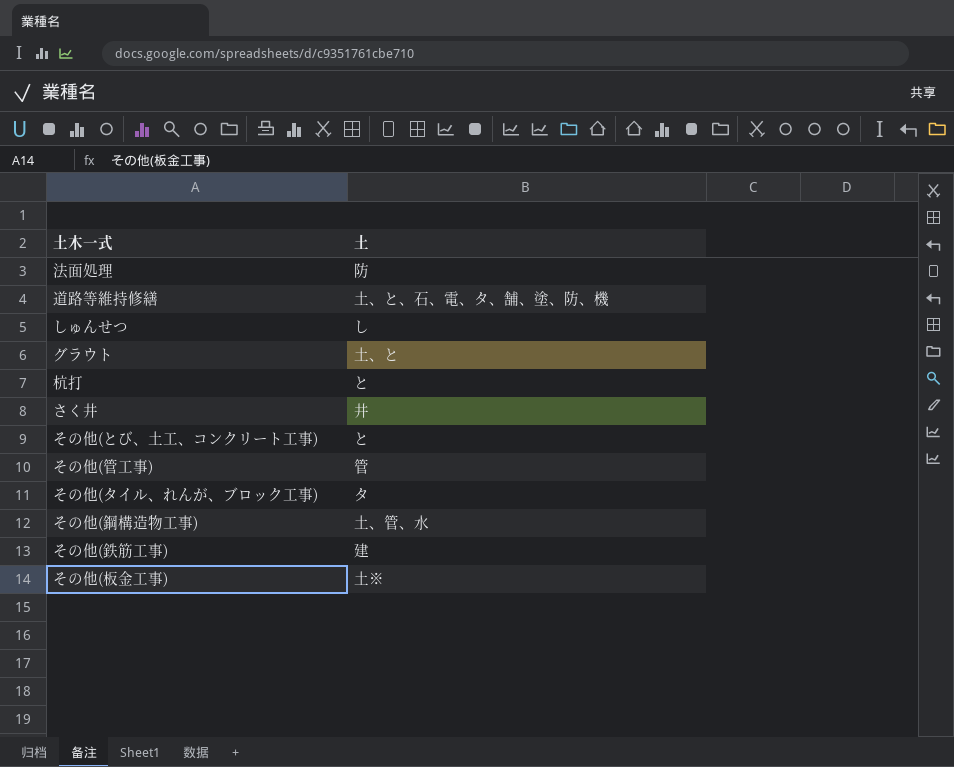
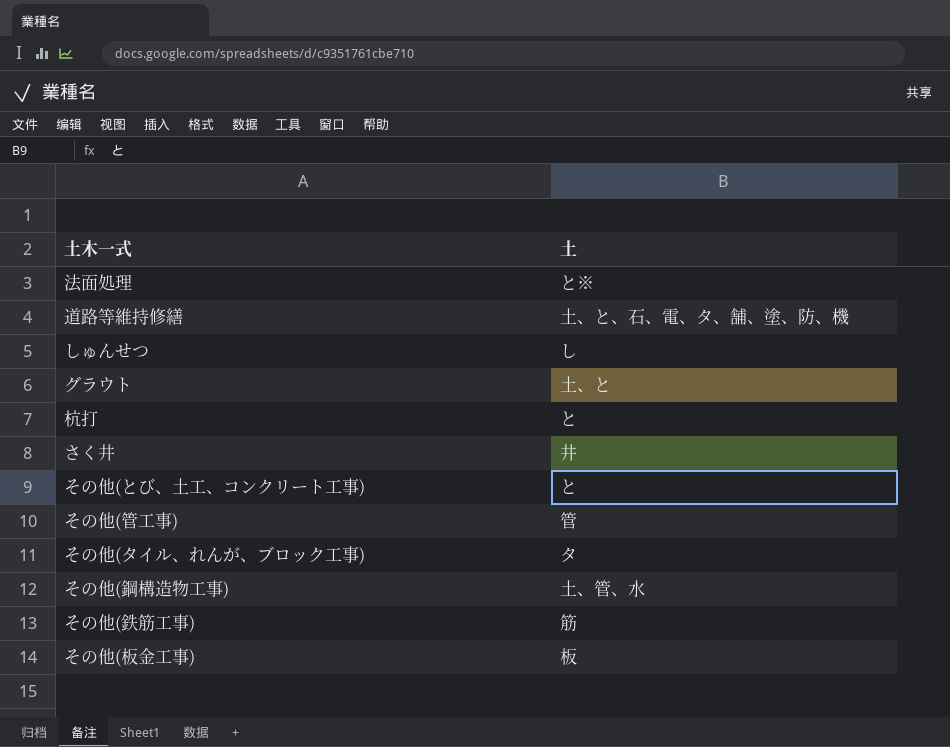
法面処理 | 土: 防 -> と※
その他(鉄筋工事) | 土: 建 -> 筋
その他(板金工事) | 土: 土※ -> 板

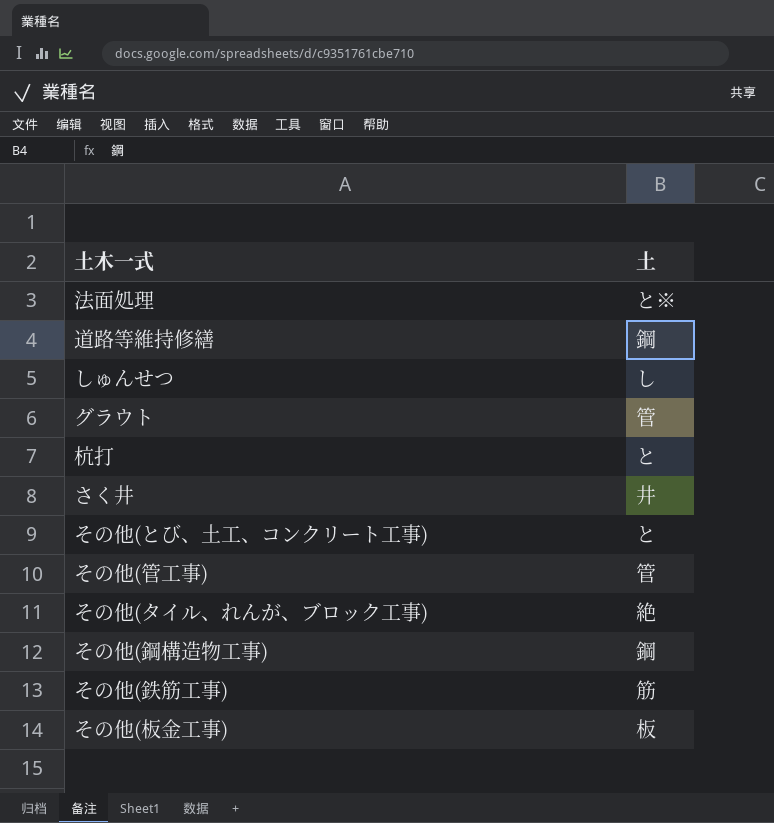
道路等維持修繕 | 土: 土、と、石、電、タ、舗、塗、防、機 -> 鋼
グラウト | 土: 土、と -> 管
その他(タイル、れんが、ブロック工事) | 土: タ -> 絶
その他(鋼構造物工事) | 土: 土、管、水 -> 鋼

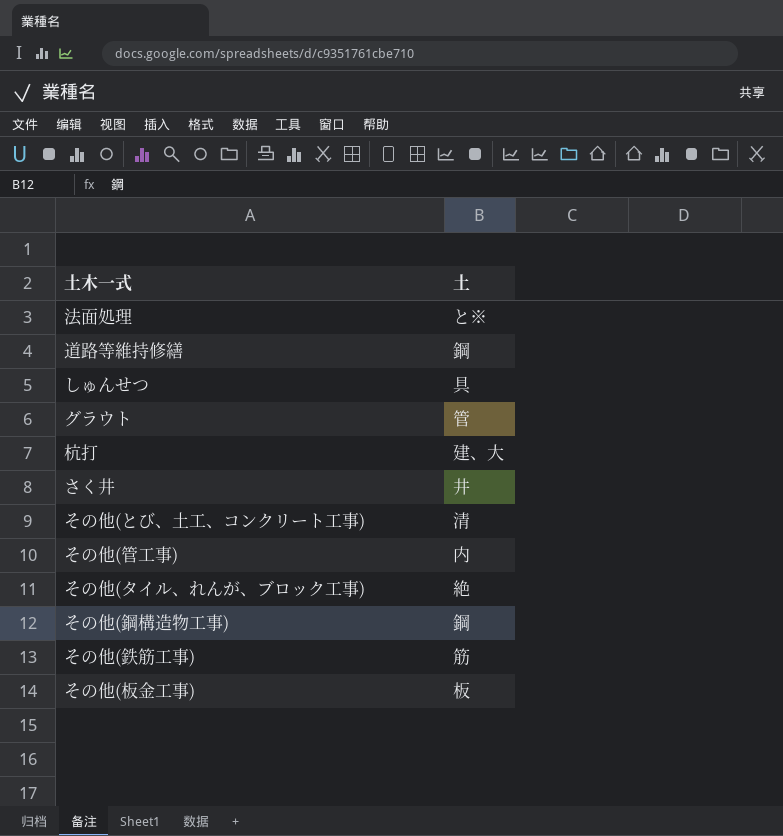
しゅんせつ | 土: し -> 具
杭打 | 土: と -> 建、大
その他(とび、土工、コンクリート工事) | 土: と -> 清
その他(管工事) | 土: 管 -> 内

